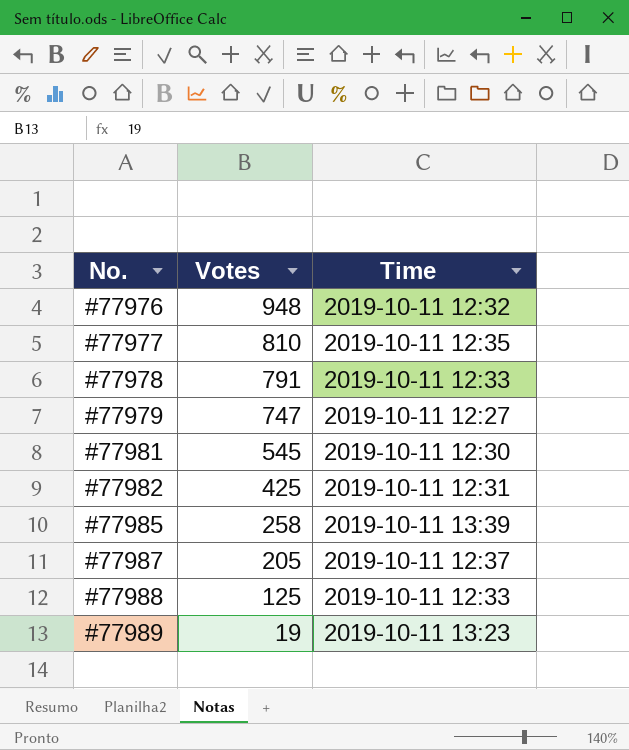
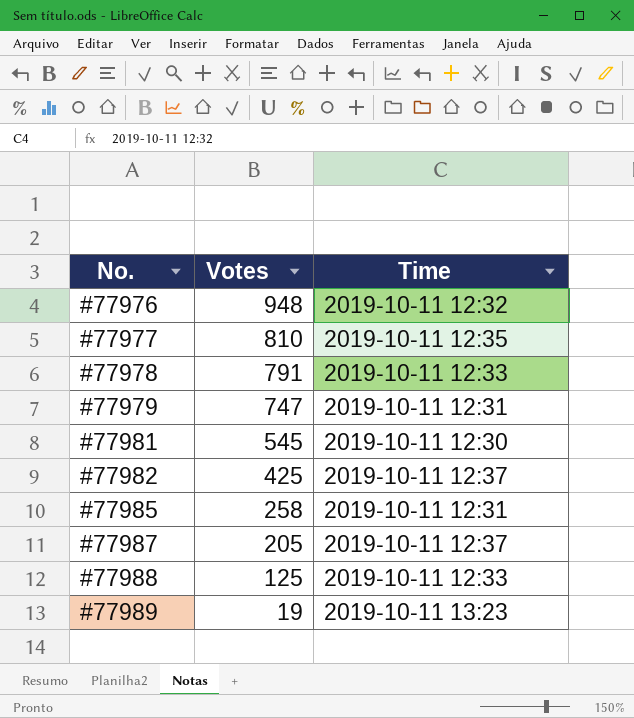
#77979 | Time: 2019-10-11 12:27 -> 2019-10-11 12:31
#77982 | Time: 2019-10-11 12:31 -> 2019-10-11 12:37
#77985 | Time: 2019-10-11 13:39 -> 2019-10-11 12:31

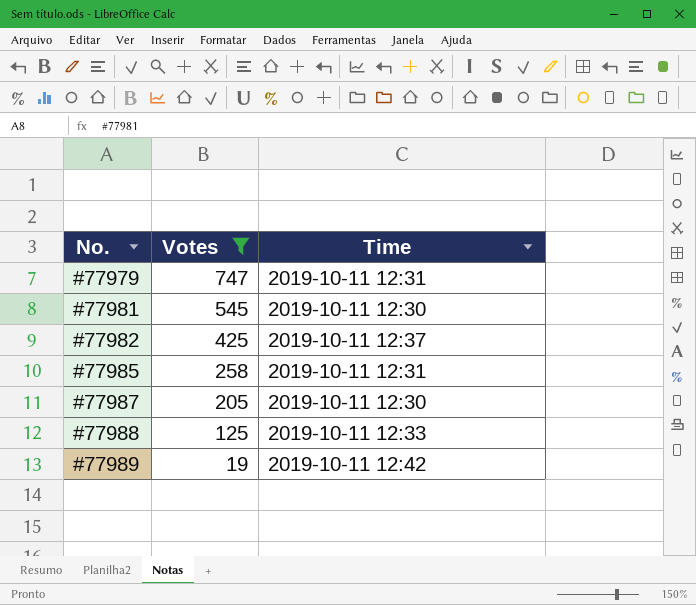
filter: none -> Votes <= 747
#77987 | Time: 2019-10-11 12:37 -> 2019-10-11 12:30
#77989 | Time: 2019-10-11 13:23 -> 2019-10-11 12:42

